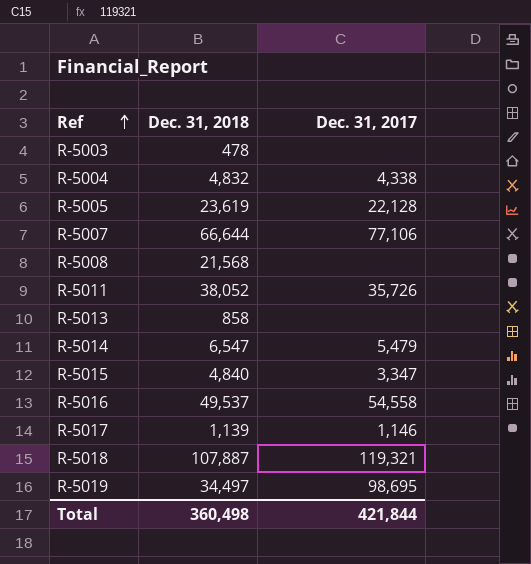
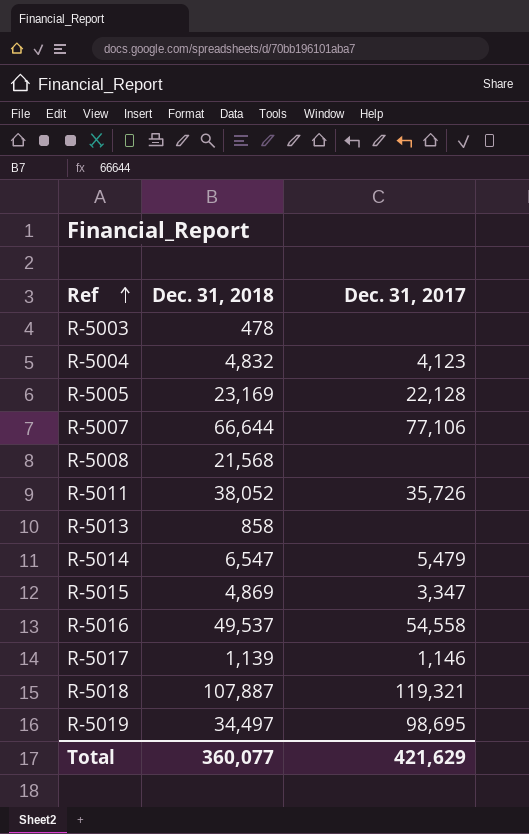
R-5004 | Dec. 31, 2017: 4,338 -> 4,123
R-5005 | Dec. 31, 2018: 23,619 -> 23,169
R-5015 | Dec. 31, 2018: 4,840 -> 4,869
Total | Dec. 31, 2018: 360,498 -> 360,077
Total | Dec. 31, 2017: 421,844 -> 421,629

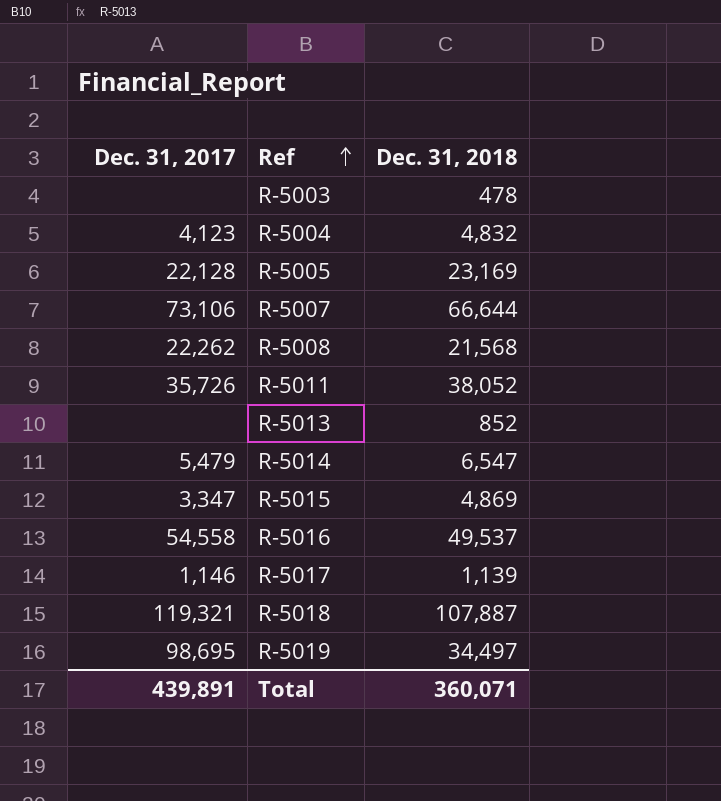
column Dec. 31, 2017 | position: 3 -> 1
R-5007 | Dec. 31, 2017: 77,106 -> 73,106
R-5008 | Dec. 31, 2017: none -> 22,262
R-5013 | Dec. 31, 2018: 858 -> 852
Total | Dec. 31, 2017: 421,629 -> 439,891
Total | Dec. 31, 2018: 360,077 -> 360,071

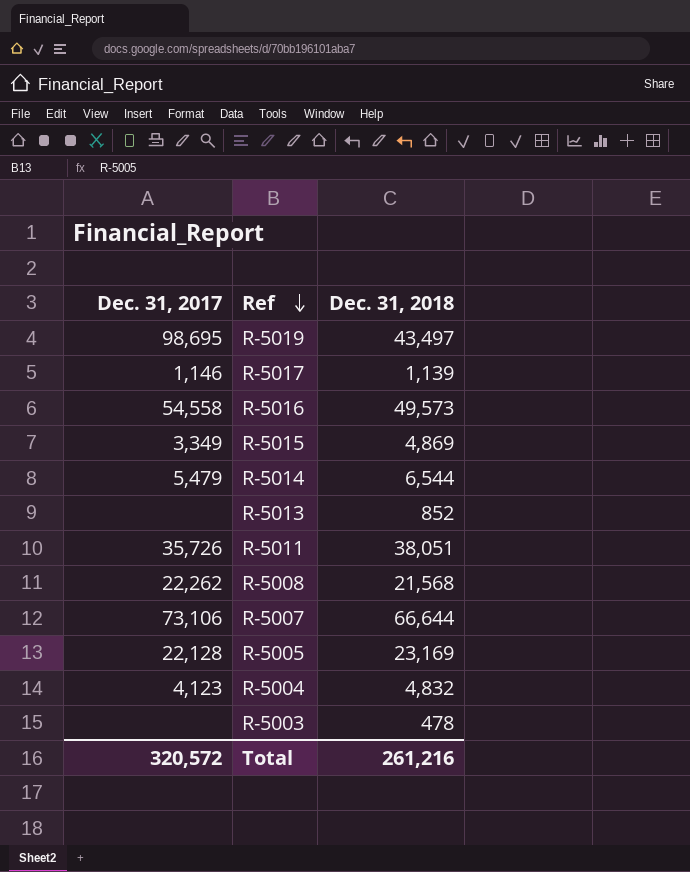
row order: Ref ascending -> Ref descending
row R-5018: 119,321 | 107,887 -> none
R-5019 | Dec. 31, 2018: 34,497 -> 43,497
R-5016 | Dec. 31, 2018: 49,537 -> 49,573
R-5015 | Dec. 31, 2017: 3,347 -> 3,349
R-5014 | Dec. 31, 2018: 6,547 -> 6,544
R-5011 | Dec. 31, 2018: 38,052 -> 38,051
Total | Dec. 31, 2017: 439,891 -> 320,572
Total | Dec. 31, 2018: 360,071 -> 261,216

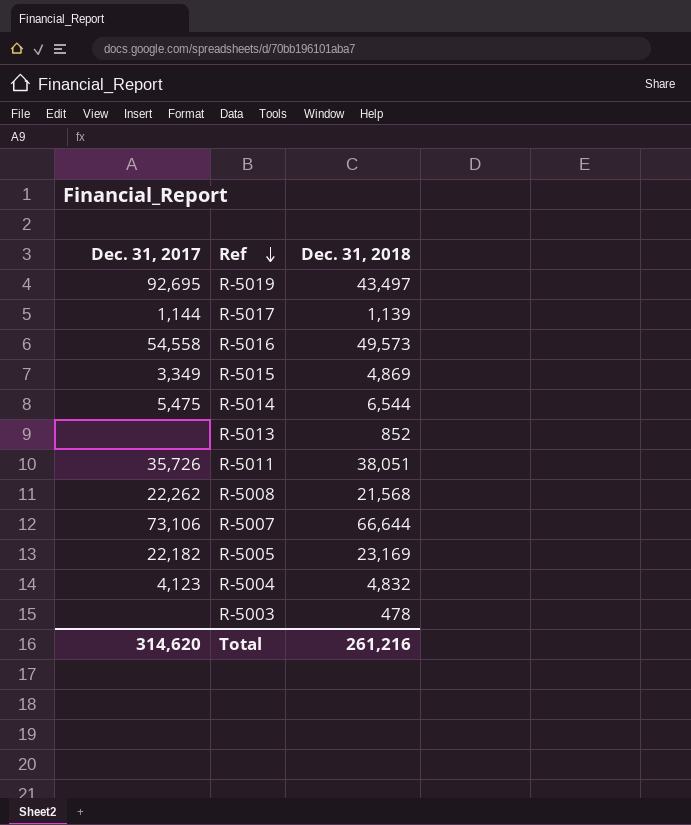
R-5019 | Dec. 31, 2017: 98,695 -> 92,695
R-5017 | Dec. 31, 2017: 1,146 -> 1,144
R-5014 | Dec. 31, 2017: 5,479 -> 5,475
R-5005 | Dec. 31, 2017: 22,128 -> 22,182
Total | Dec. 31, 2017: 320,572 -> 314,620

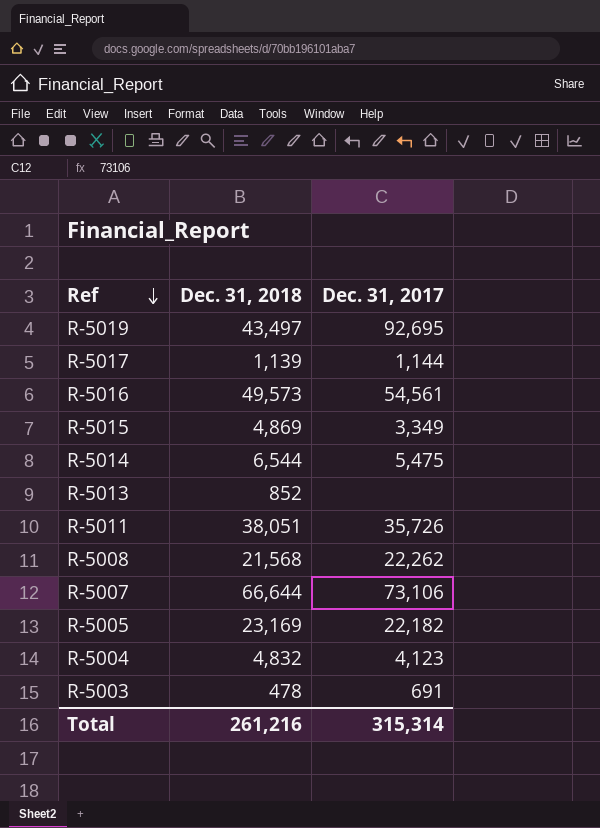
column Dec. 31, 2017 | position: 1 -> 3
R-5016 | Dec. 31, 2017: 54,558 -> 54,561
R-5003 | Dec. 31, 2017: none -> 691
Total | Dec. 31, 2017: 314,620 -> 315,314

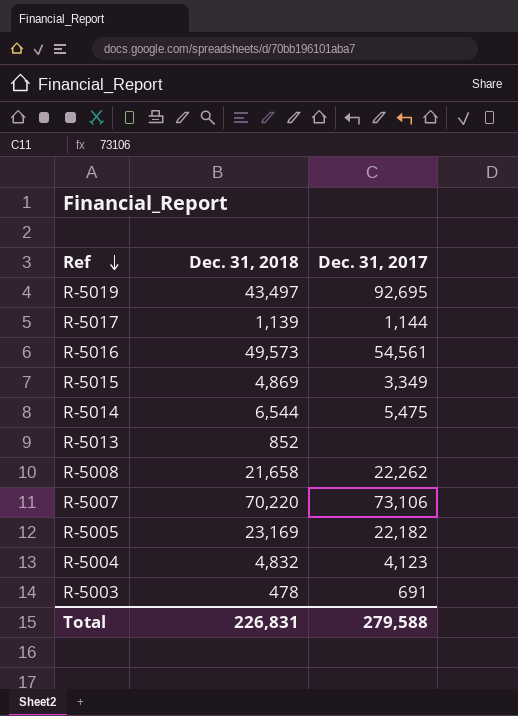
row R-5011: 38,051 | 35,726 -> none
R-5008 | Dec. 31, 2018: 21,568 -> 21,658
R-5007 | Dec. 31, 2018: 66,644 -> 70,220
Total | Dec. 31, 2018: 261,216 -> 226,831
Total | Dec. 31, 2017: 315,314 -> 279,588

